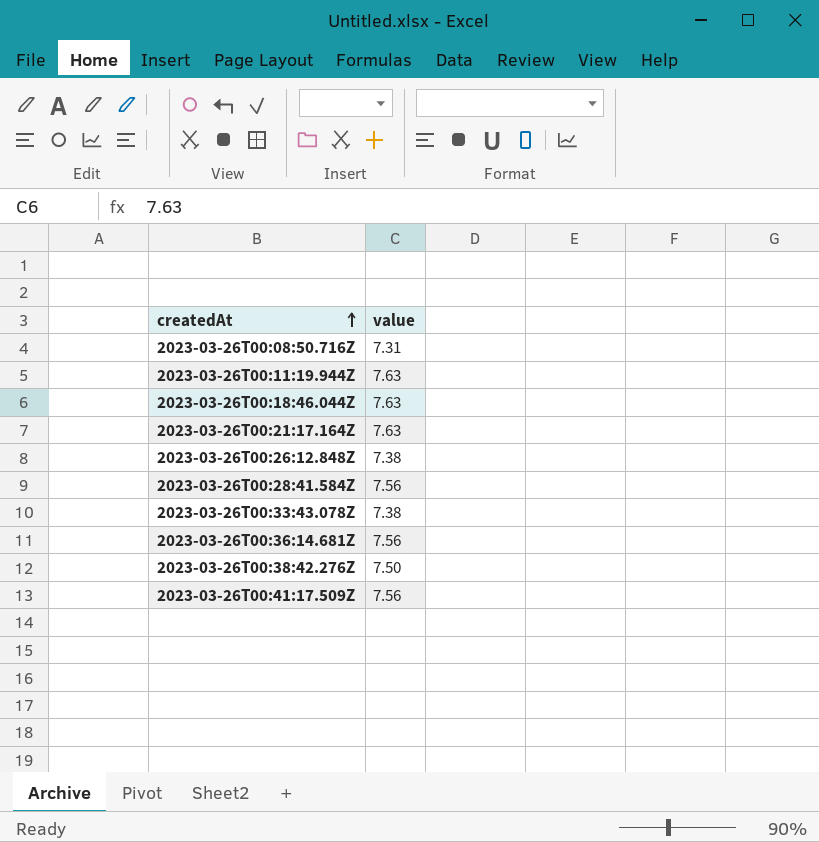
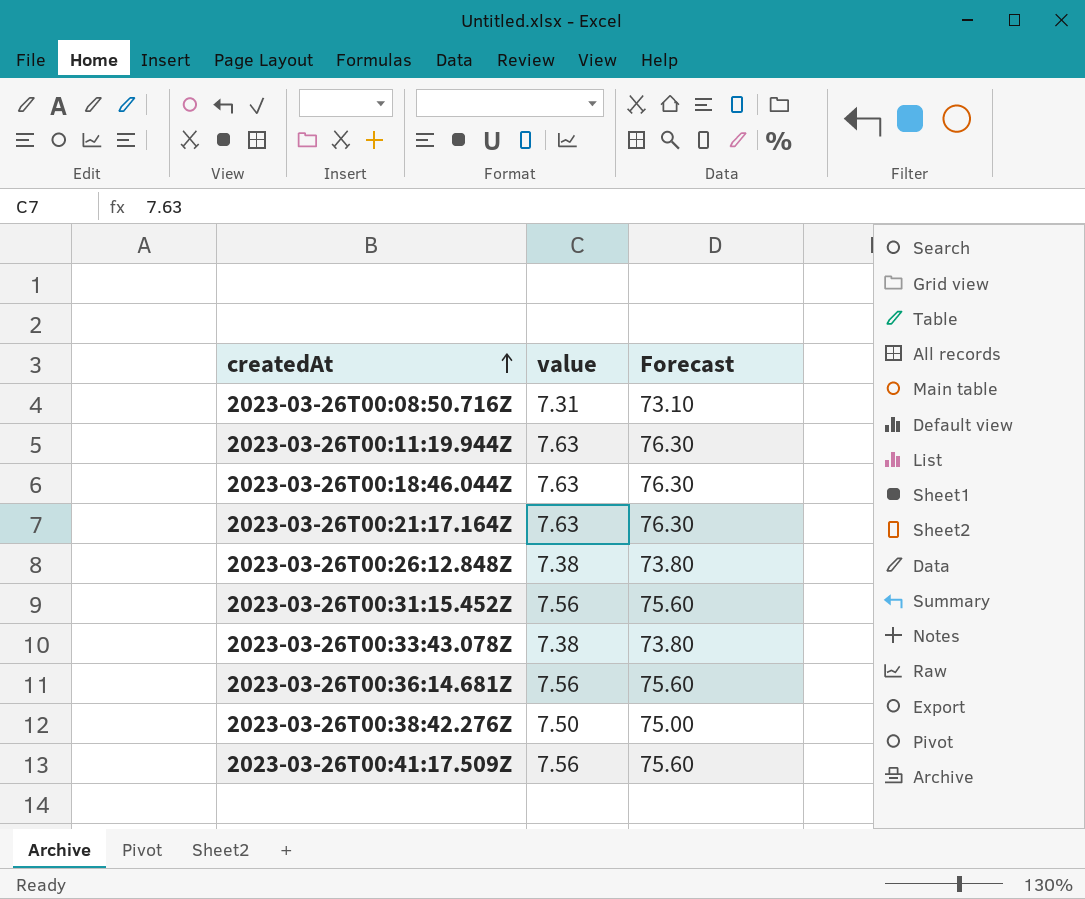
column Forecast | formula: none -> [value] * 10
row 2023-03-26T00:28:41.584Z: 7.56 -> none
row 2023-03-26T00:31:15.452Z: none -> 7.56 | 75.60

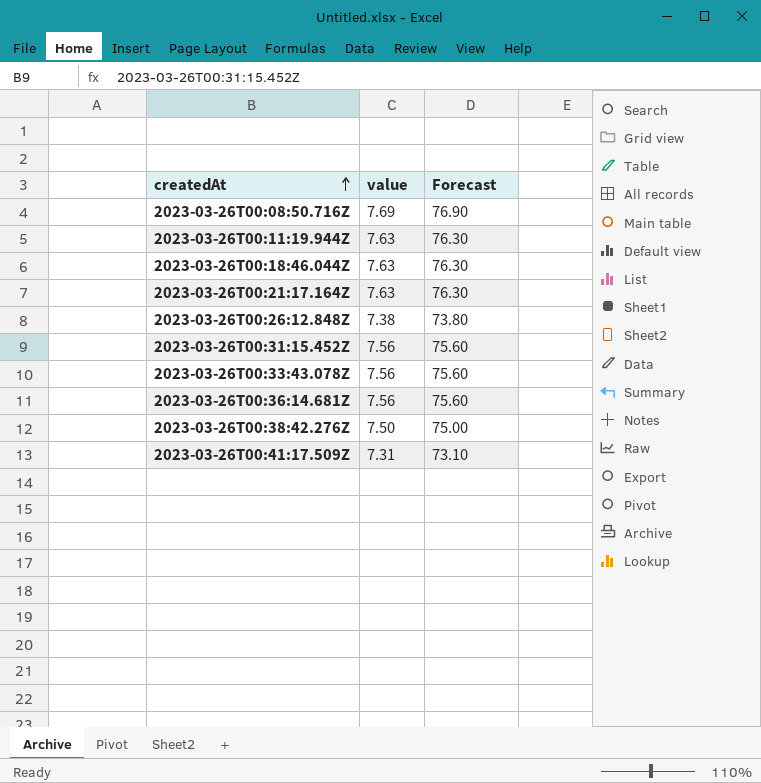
2023-03-26T00:08:50.716Z | value: 7.31 -> 7.69
2023-03-26T00:08:50.716Z | Forecast: 73.10 -> 76.90
2023-03-26T00:33:43.078Z | value: 7.38 -> 7.56
2023-03-26T00:33:43.078Z | Forecast: 73.80 -> 75.60
2023-03-26T00:41:17.509Z | value: 7.56 -> 7.31
2023-03-26T00:41:17.509Z | Forecast: 75.60 -> 73.10

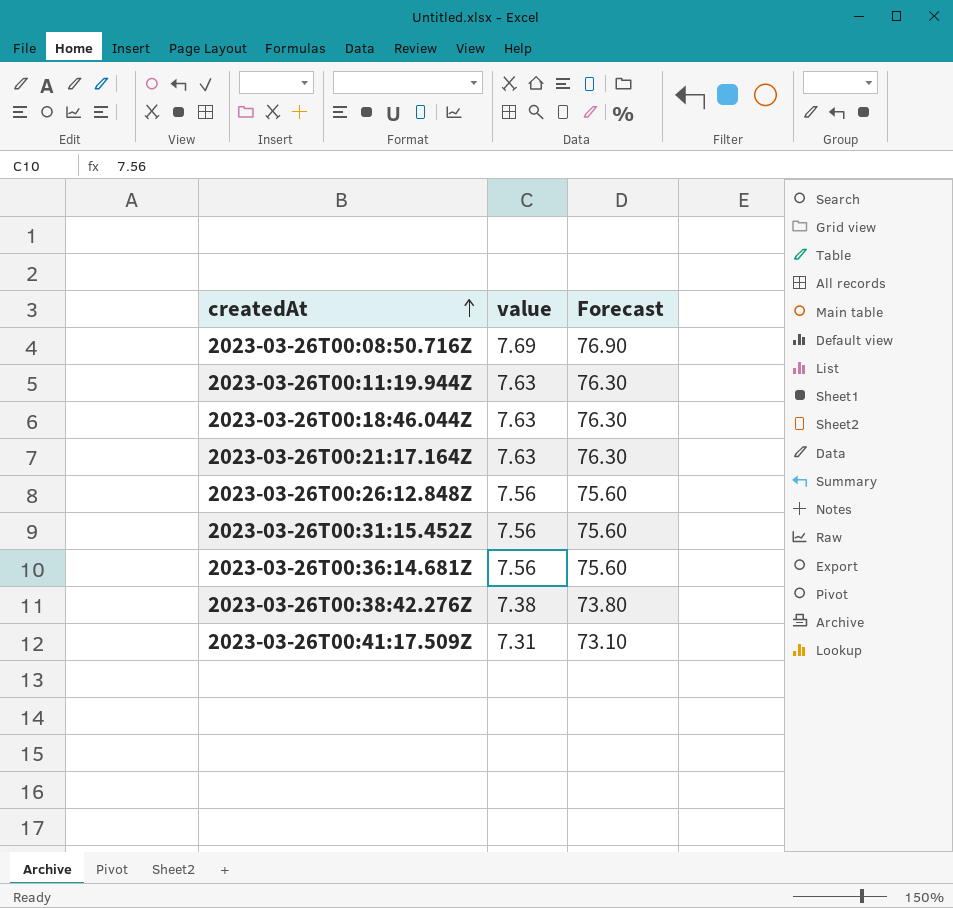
row 2023-03-26T00:33:43.078Z: 7.56 | 75.60 -> none
2023-03-26T00:26:12.848Z | value: 7.38 -> 7.56
2023-03-26T00:26:12.848Z | Forecast: 73.80 -> 75.60
2023-03-26T00:38:42.276Z | value: 7.50 -> 7.38
2023-03-26T00:38:42.276Z | Forecast: 75.00 -> 73.80

